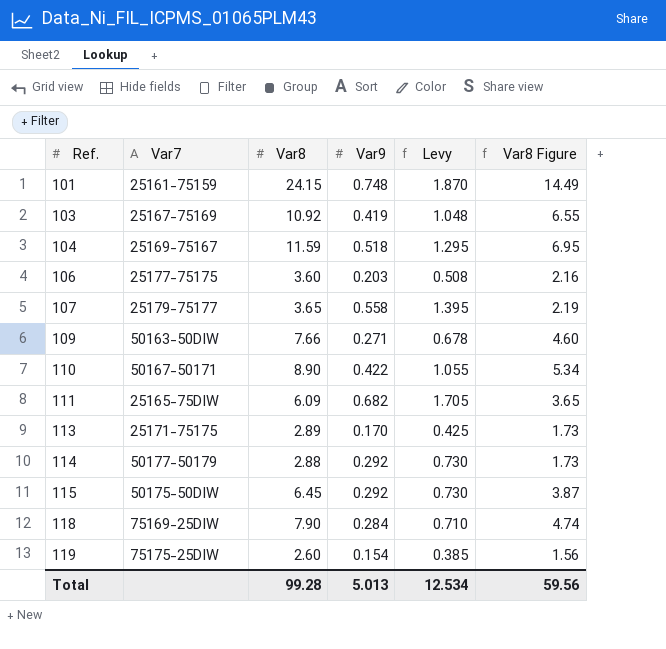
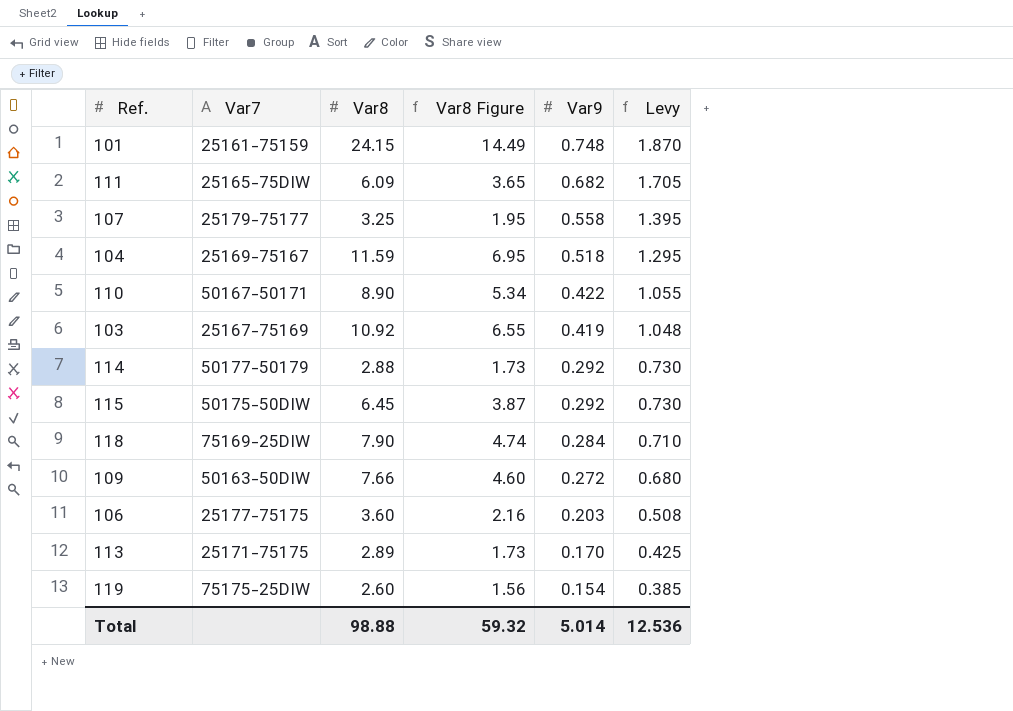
row order: Ref. ascending -> Var9 descending
column Var8 Figure | position: 6 -> 4
107 | Var8: 3.65 -> 3.25
107 | Var8 Figure: 2.19 -> 1.95
109 | Var9: 0.271 -> 0.272
109 | Levy: 0.678 -> 0.680
Total | Var8: 99.28 -> 98.88
Total | Var8 Figure: 59.56 -> 59.32
Total | Var9: 5.013 -> 5.014
Total | Levy: 12.534 -> 12.536

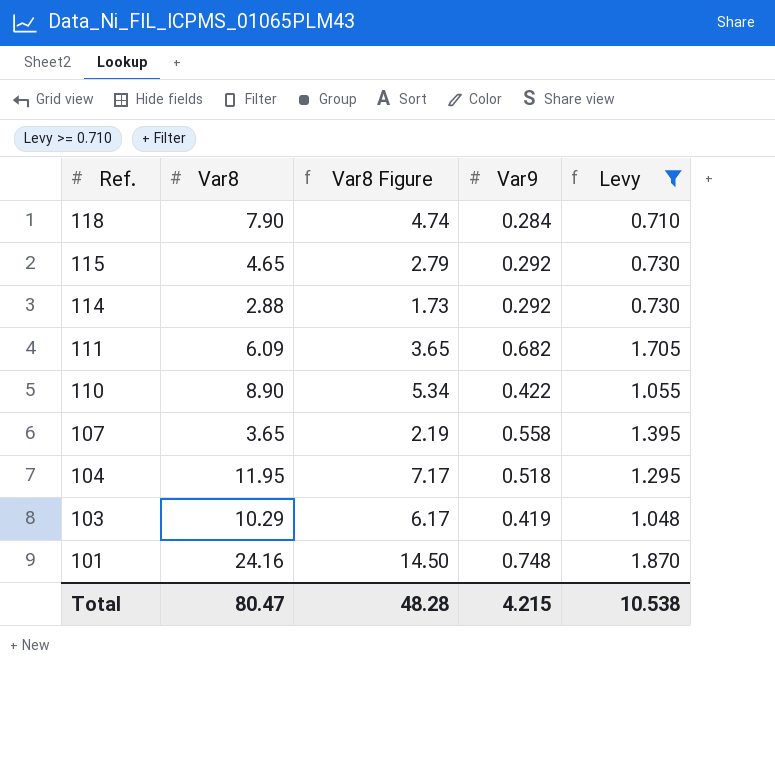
filter: none -> Levy >= 0.710
row order: Var9 descending -> Ref. descending
column Var7 | position: 2 -> none
115 | Var8: 6.45 -> 4.65
115 | Var8 Figure: 3.87 -> 2.79
107 | Var8: 3.25 -> 3.65
107 | Var8 Figure: 1.95 -> 2.19
104 | Var8: 11.59 -> 11.95
104 | Var8 Figure: 6.95 -> 7.17
103 | Var8: 10.92 -> 10.29
103 | Var8 Figure: 6.55 -> 6.17
101 | Var8: 24.15 -> 24.16
101 | Var8 Figure: 14.49 -> 14.50
Total | Var8: 98.88 -> 80.47
Total | Var8 Figure: 59.32 -> 48.28
Total | Var9: 5.014 -> 4.215
Total | Levy: 12.536 -> 10.538

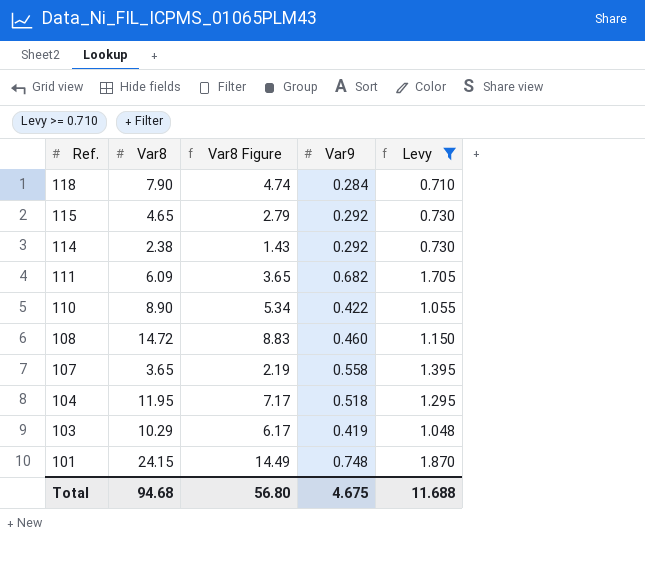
114 | Var8: 2.88 -> 2.38
114 | Var8 Figure: 1.73 -> 1.43
row 108: none -> 14.72 | 8.83 | 0.460 | 1.150
101 | Var8: 24.16 -> 24.15
101 | Var8 Figure: 14.50 -> 14.49
Total | Var8: 80.47 -> 94.68
Total | Var8 Figure: 48.28 -> 56.80
Total | Var9: 4.215 -> 4.675
Total | Levy: 10.538 -> 11.688

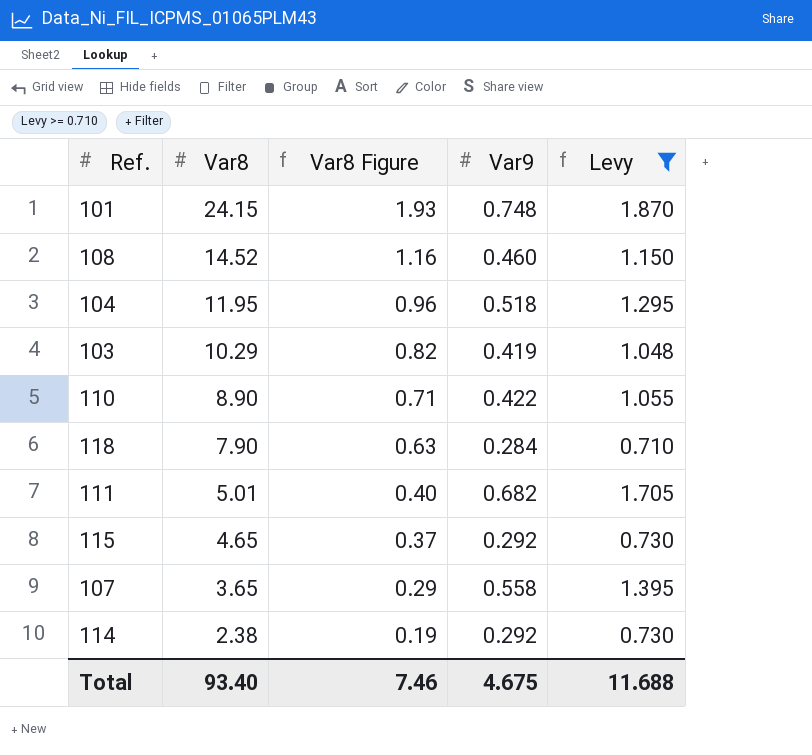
row order: Ref. descending -> Var8 descending
column Var8 Figure | formula: [Var8] * 0.6 -> [Var8] * 0.08
108 | Var8: 14.72 -> 14.52
111 | Var8: 6.09 -> 5.01
Total | Var8: 94.68 -> 93.40
Total | Var8 Figure: 56.80 -> 7.46

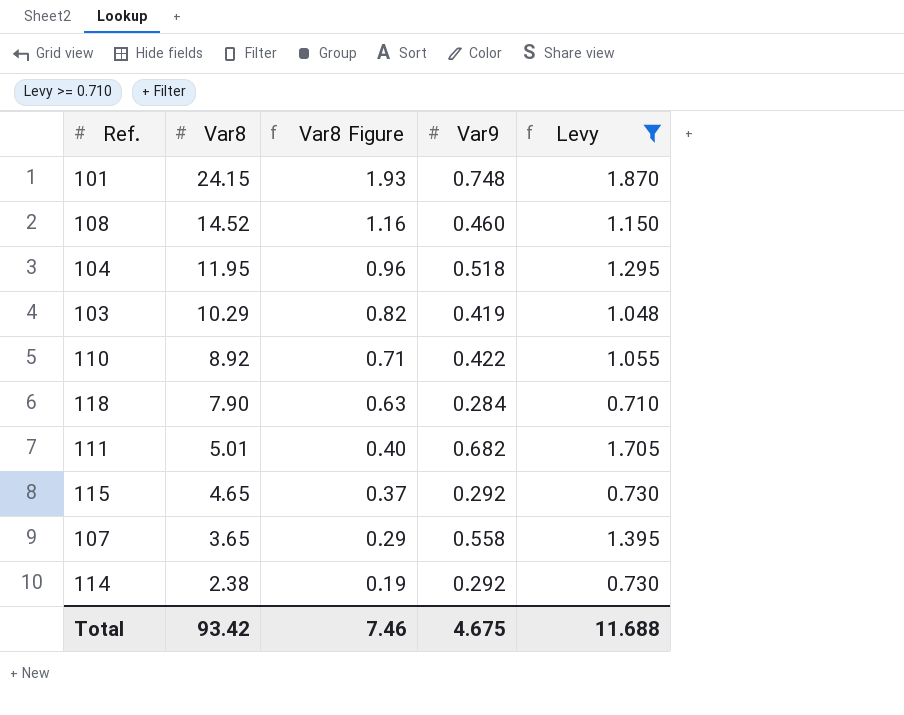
110 | Var8: 8.90 -> 8.92
Total | Var8: 93.40 -> 93.42

